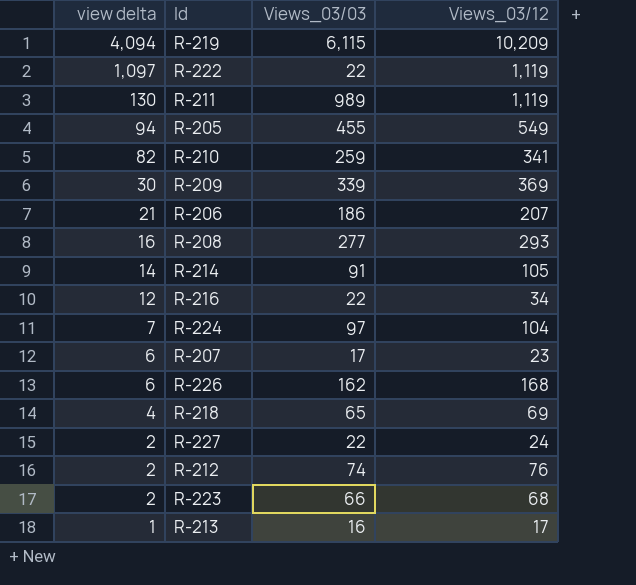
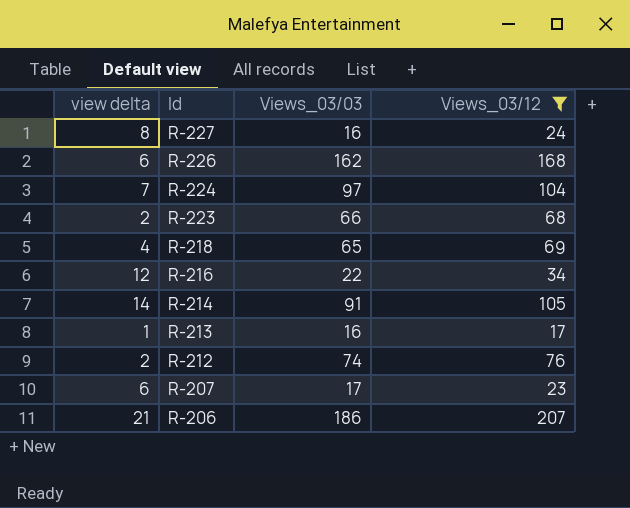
filter: none -> Views_03/12 <= 207
row order: view delta descending -> Id descending
R-227 | view delta: 2 -> 8
R-227 | Views_03/03: 22 -> 16

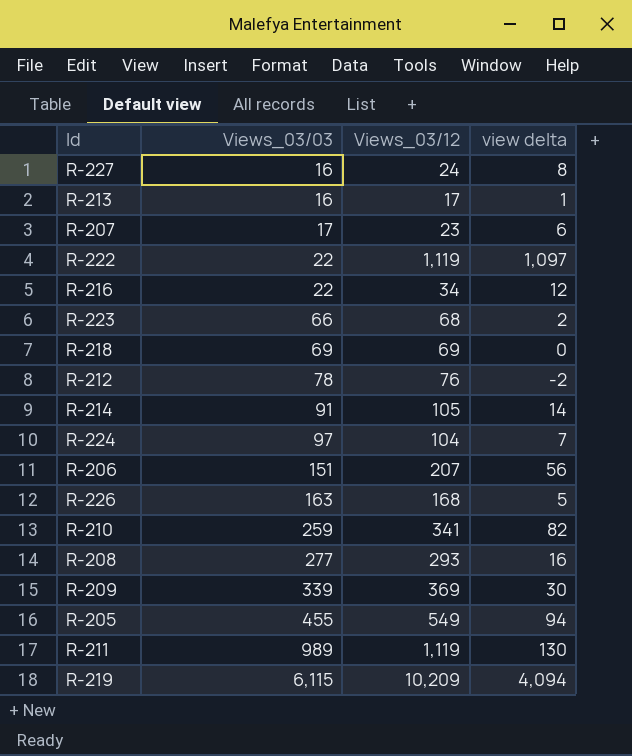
filter: Views_03/12 <= 207 -> none
row order: Id descending -> Views_03/03 ascending
column view delta | position: 1 -> 4
R-218 | Views_03/03: 65 -> 69
R-218 | view delta: 4 -> 0
R-212 | Views_03/03: 74 -> 78
R-212 | view delta: 2 -> -2
R-206 | Views_03/03: 186 -> 151
R-206 | view delta: 21 -> 56
R-226 | Views_03/03: 162 -> 163
R-226 | view delta: 6 -> 5

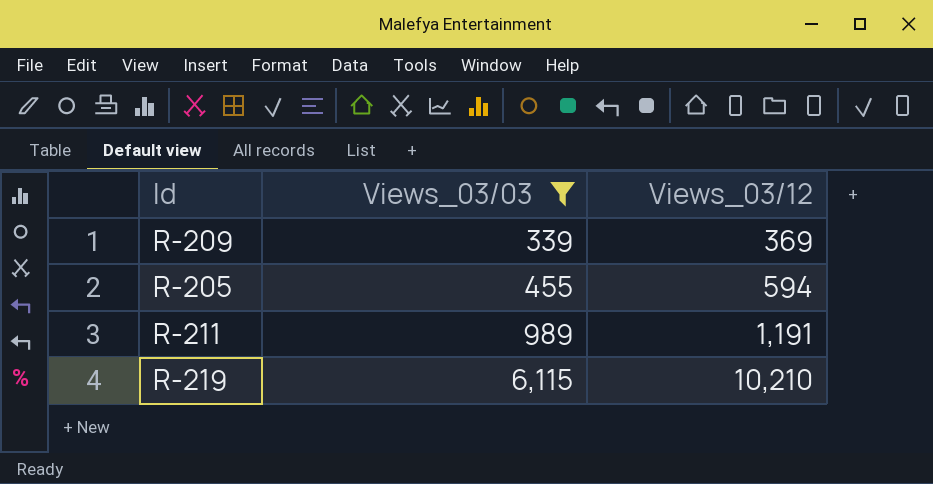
filter: none -> Views_03/03 >= 339
column view delta | formula: [Views_03/12] - [Views_03/03] -> none
R-205 | Views_03/12: 549 -> 594
R-211 | Views_03/12: 1,119 -> 1,191
R-219 | Views_03/12: 10,209 -> 10,210

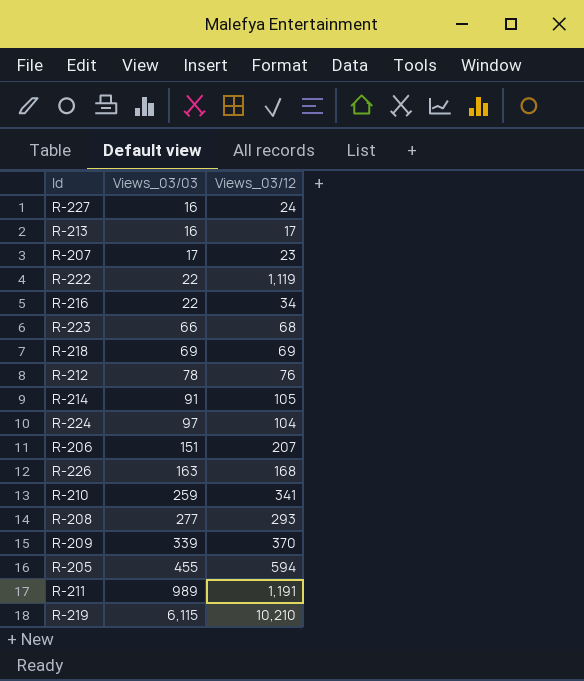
filter: Views_03/03 >= 339 -> none
R-209 | Views_03/12: 369 -> 370

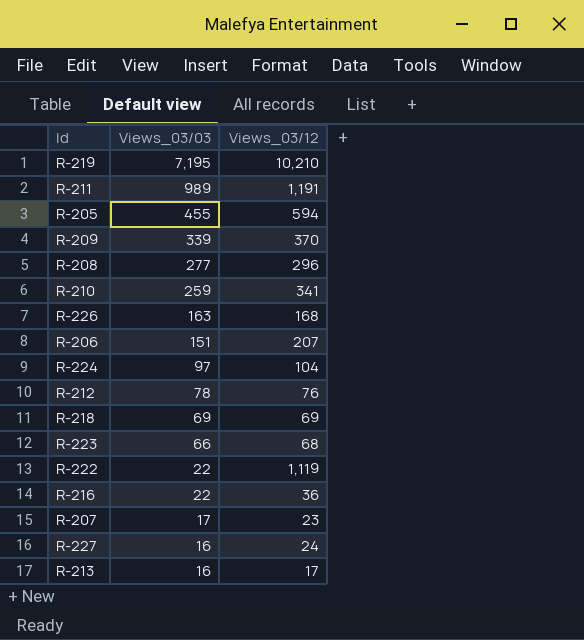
row order: Views_03/03 ascending -> Views_03/03 descending
row R-214: 91 | 105 -> none
R-219 | Views_03/03: 6,115 -> 7,195
R-208 | Views_03/12: 293 -> 296
R-216 | Views_03/12: 34 -> 36

